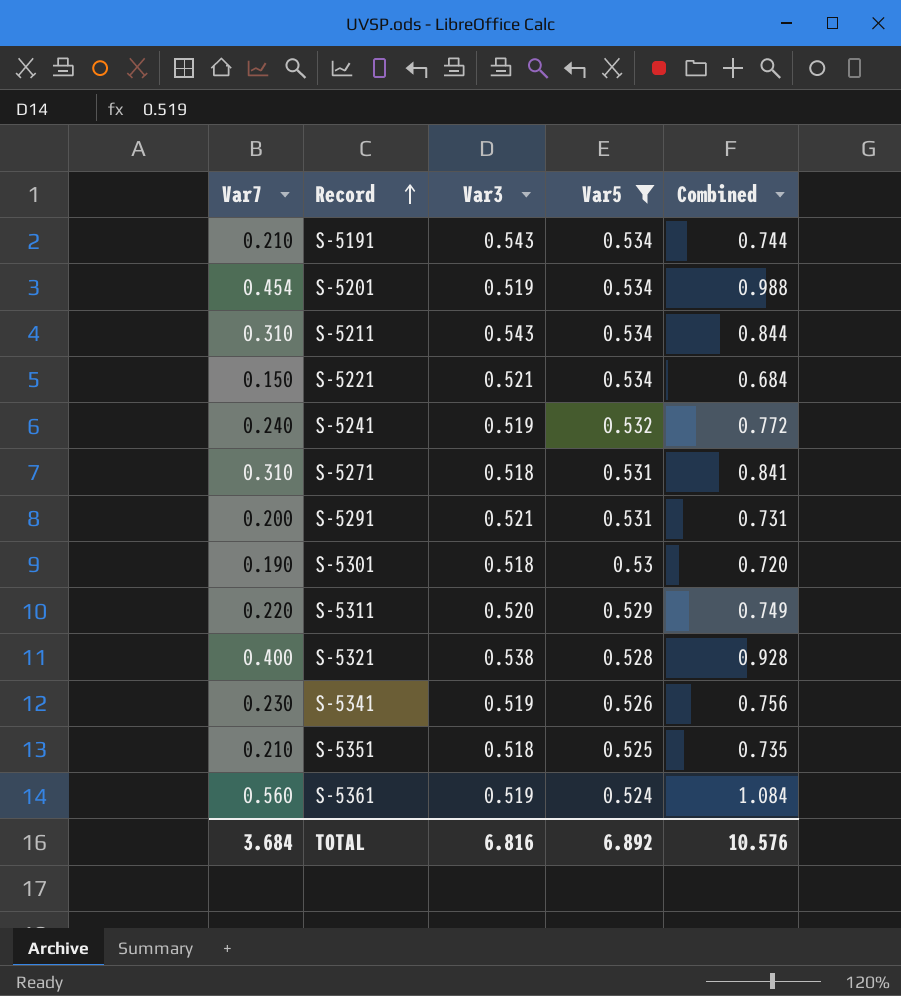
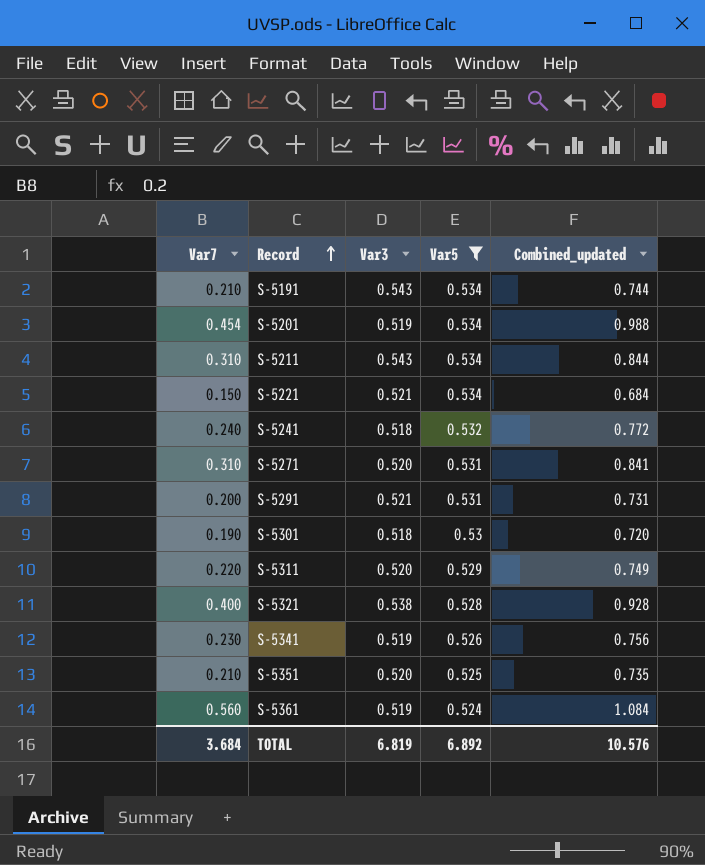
column name: Combined -> Combined_updated
S-5241 | Var3: 0.519 -> 0.518
S-5271 | Var3: 0.518 -> 0.520
S-5351 | Var3: 0.518 -> 0.520
TOTAL | Var3: 6.816 -> 6.819

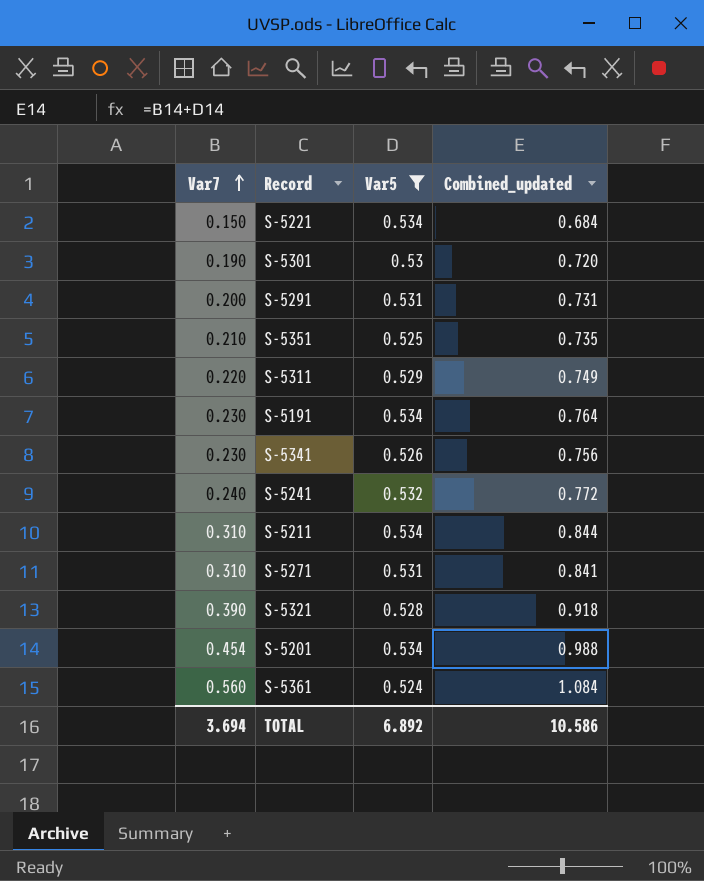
row order: Record ascending -> Var7 ascending
column Var3 | position: 3 -> none
S-5191 | Var7: 0.210 -> 0.230
S-5191 | Combined_updated: 0.744 -> 0.764
S-5321 | Var7: 0.400 -> 0.390
S-5321 | Combined_updated: 0.928 -> 0.918
TOTAL | Var7: 3.684 -> 3.694
TOTAL | Combined_updated: 10.576 -> 10.586

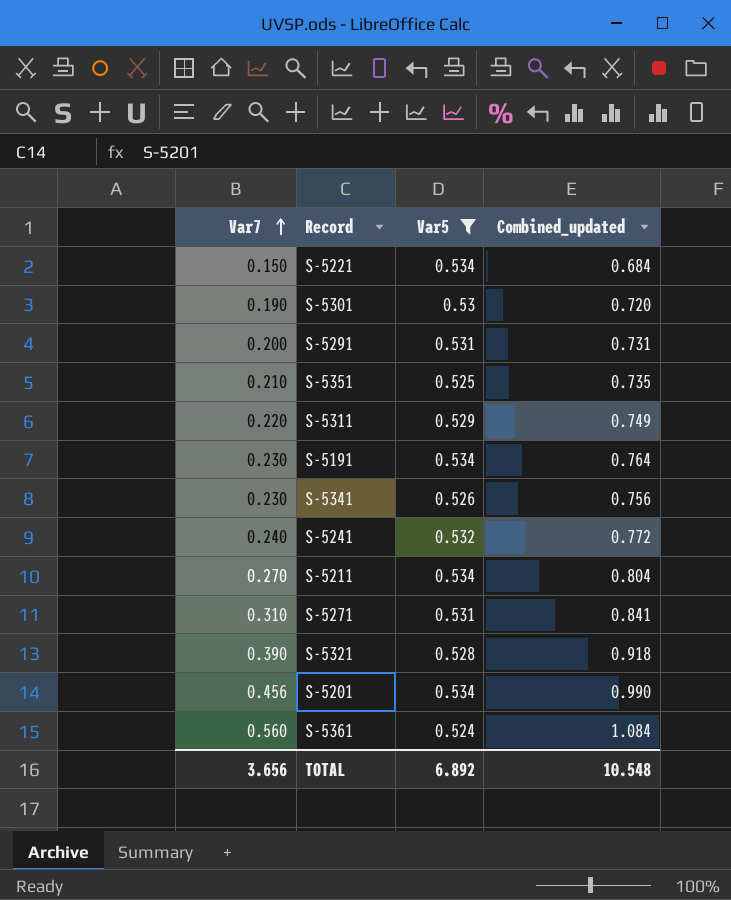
S-5211 | Var7: 0.310 -> 0.270
S-5211 | Combined_updated: 0.844 -> 0.804
S-5201 | Var7: 0.454 -> 0.456
S-5201 | Combined_updated: 0.988 -> 0.990
TOTAL | Var7: 3.694 -> 3.656
TOTAL | Combined_updated: 10.586 -> 10.548

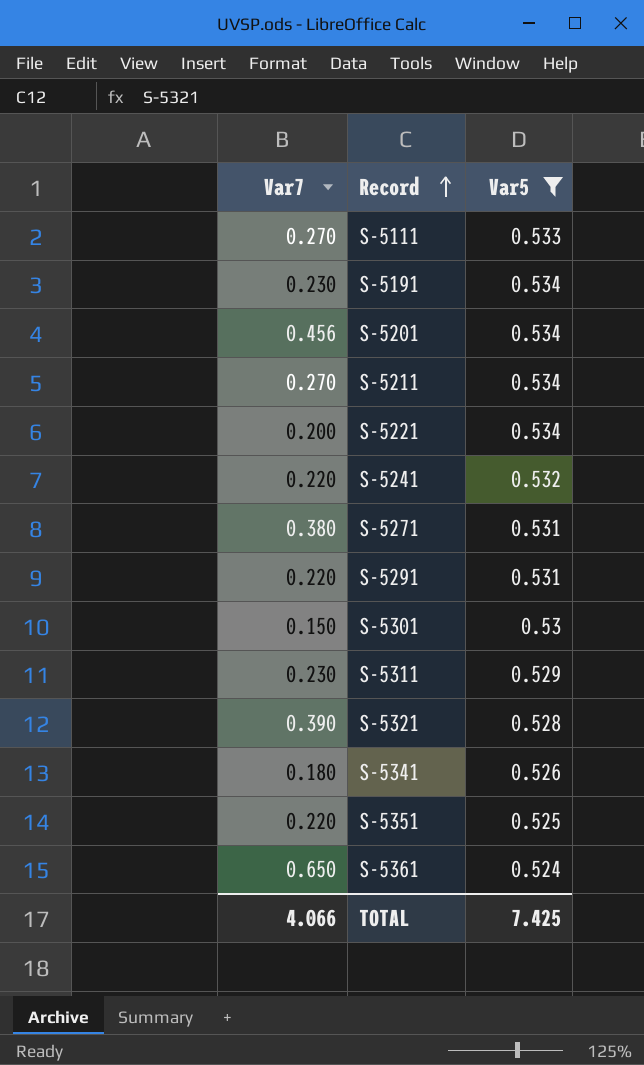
row order: Var7 ascending -> Record ascending
column Combined_updated | formula: [Var7] + [Var5] -> none
row S-5111: none -> 0.270 | 0.533
S-5221 | Var7: 0.150 -> 0.200
S-5241 | Var7: 0.240 -> 0.220
S-5271 | Var7: 0.310 -> 0.380
S-5291 | Var7: 0.200 -> 0.220
S-5301 | Var7: 0.190 -> 0.150
S-5311 | Var7: 0.220 -> 0.230
S-5341 | Var7: 0.230 -> 0.180
S-5351 | Var7: 0.210 -> 0.220
S-5361 | Var7: 0.560 -> 0.650
TOTAL | Var7: 3.656 -> 4.066
TOTAL | Var5: 6.892 -> 7.425

